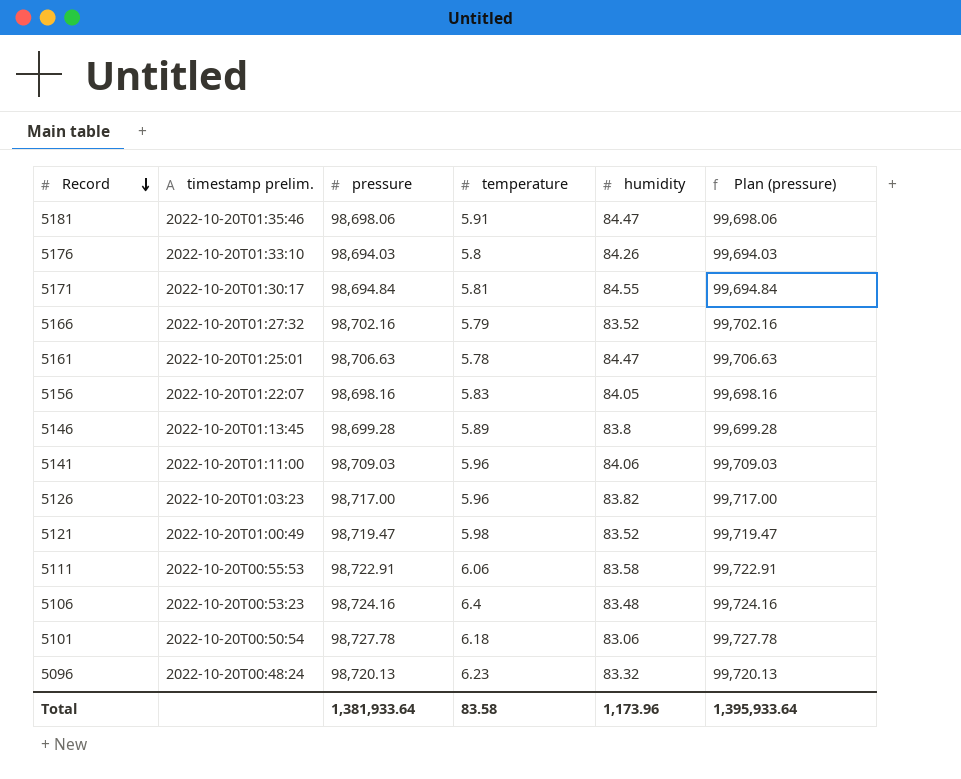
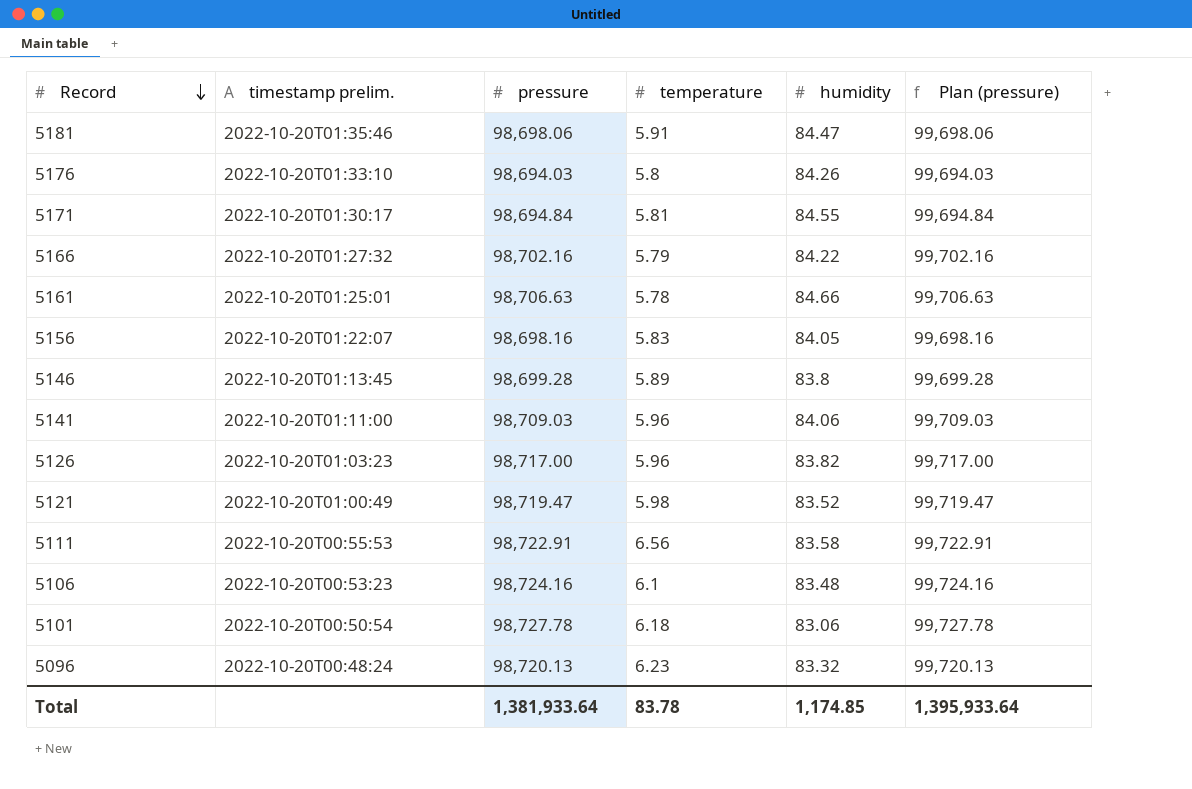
5166 | humidity: 83.52 -> 84.22
5161 | humidity: 84.47 -> 84.66
5111 | temperature: 6.06 -> 6.56
5106 | temperature: 6.4 -> 6.1
Total | temperature: 83.58 -> 83.78
Total | humidity: 1,173.96 -> 1,174.85

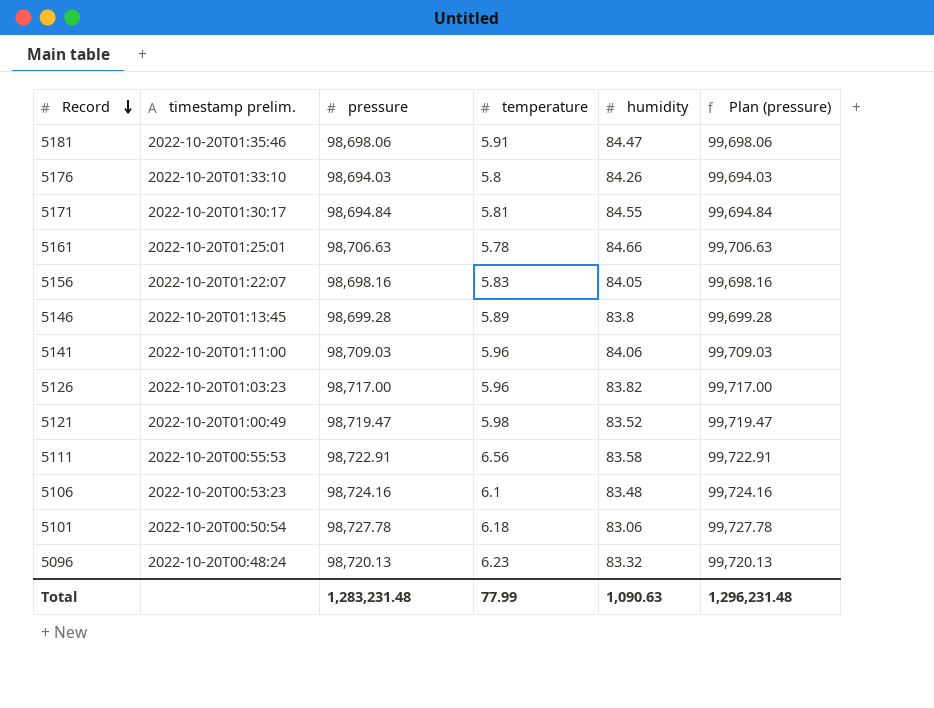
row 5166: 2022-10-20T01:27:32 | 98,702.16 | 5.79 | 84.22 | 99,702.16 -> none
Total | pressure: 1,381,933.64 -> 1,283,231.48
Total | temperature: 83.78 -> 77.99
Total | humidity: 1,174.85 -> 1,090.63
Total | Plan (pressure): 1,395,933.64 -> 1,296,231.48

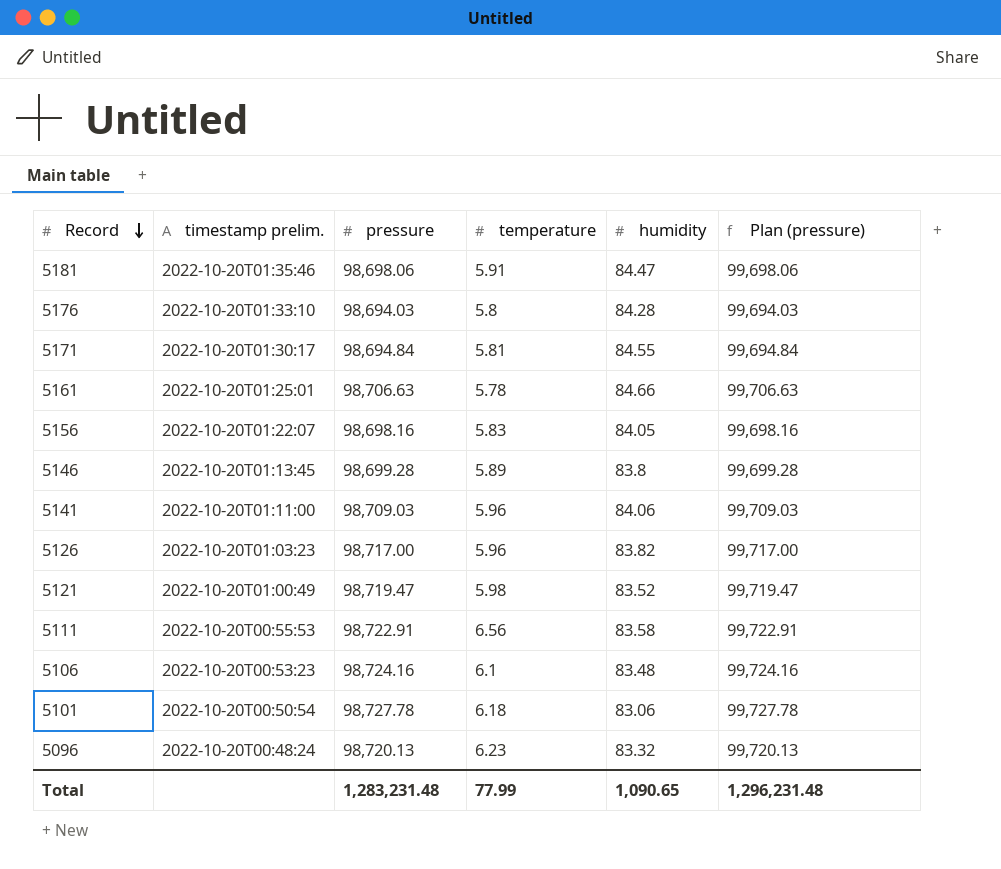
5176 | humidity: 84.26 -> 84.28
Total | humidity: 1,090.63 -> 1,090.65

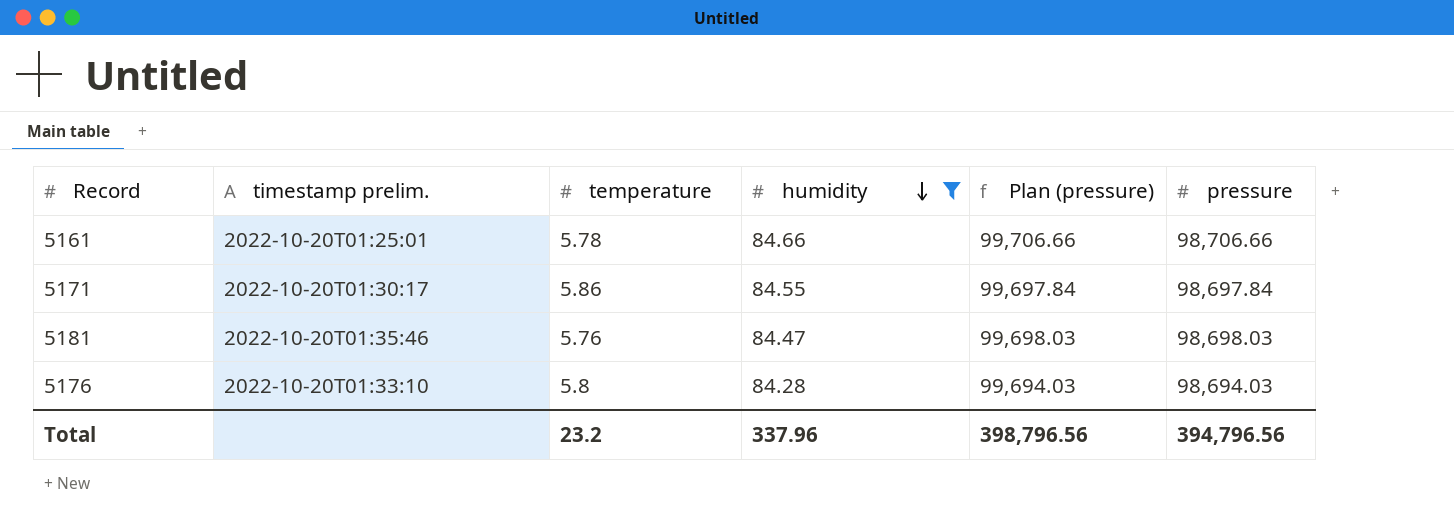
filter: none -> humidity >= 84.28
row order: Record descending -> humidity descending
column pressure | position: 3 -> 6
5161 | Plan (pressure): 99,706.63 -> 99,706.66
5161 | pressure: 98,706.63 -> 98,706.66
5171 | temperature: 5.81 -> 5.86
5171 | Plan (pressure): 99,694.84 -> 99,697.84
5171 | pressure: 98,694.84 -> 98,697.84
5181 | temperature: 5.91 -> 5.76
5181 | Plan (pressure): 99,698.06 -> 99,698.03
5181 | pressure: 98,698.06 -> 98,698.03
Total | temperature: 77.99 -> 23.2
Total | humidity: 1,090.65 -> 337.96
Total | Plan (pressure): 1,296,231.48 -> 398,796.56
Total | pressure: 1,283,231.48 -> 394,796.56

